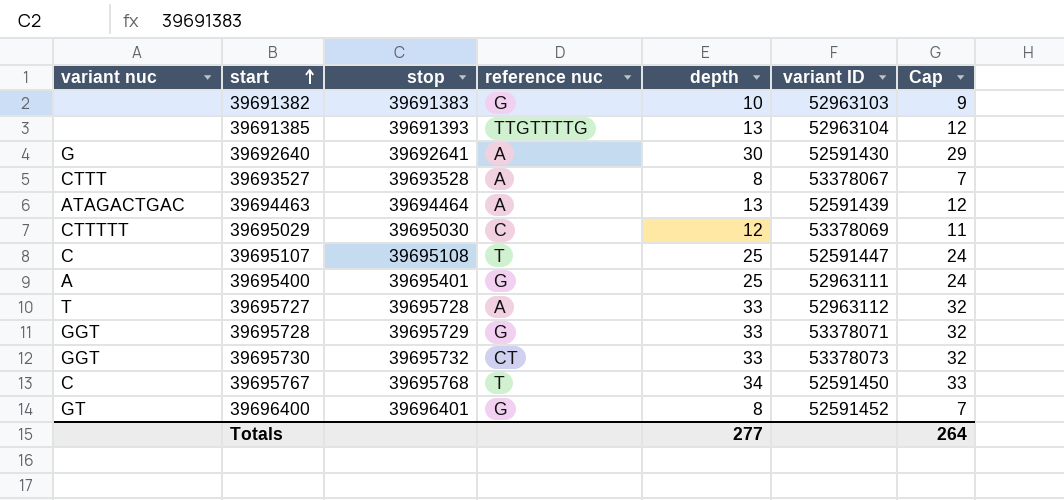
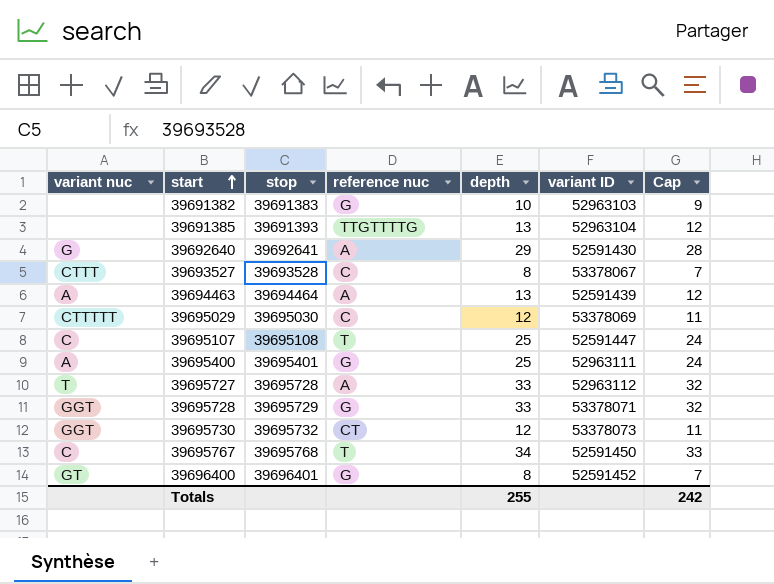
39692640 | depth: 30 -> 29
39692640 | Cap: 29 -> 28
39693527 | reference nuc: A -> C
39694463 | variant nuc: ATAGACTGAC -> A
39695730 | depth: 33 -> 12
39695730 | Cap: 32 -> 11
Totals | depth: 277 -> 255
Totals | Cap: 264 -> 242

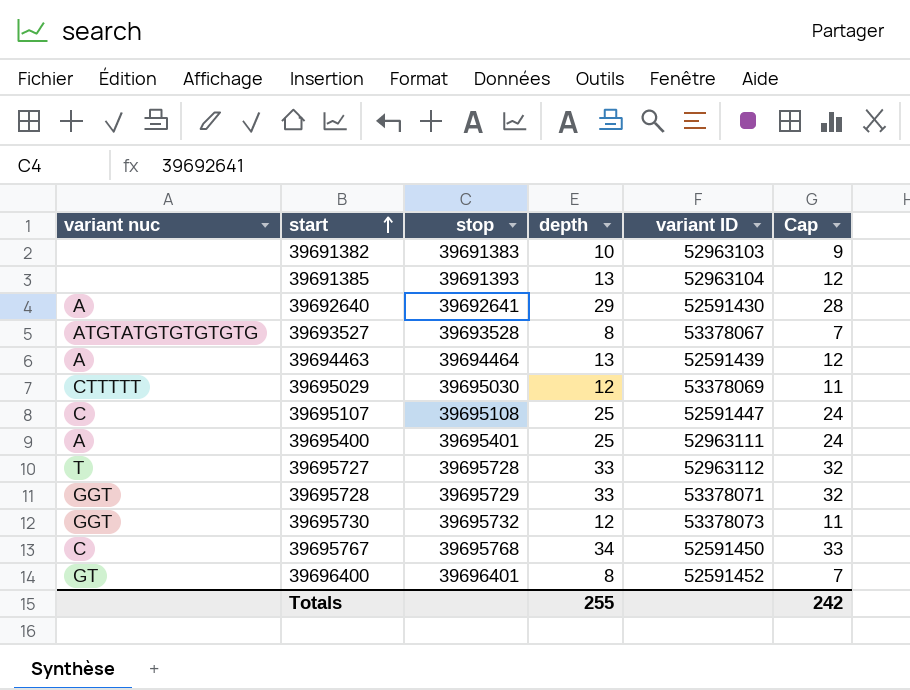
column reference nuc | position: 4 -> none
39692640 | variant nuc: G -> A
39693527 | variant nuc: CTTT -> ATGTATGTGTGTGTG

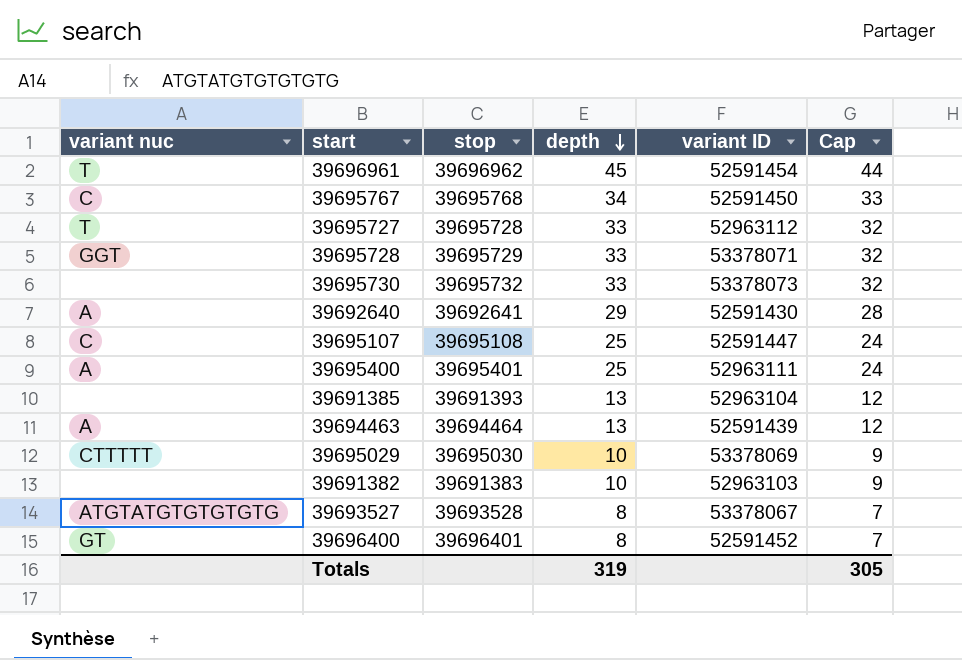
row order: start ascending -> depth descending
row 39696961: none -> T | 39696962 | 45 | 52591454 | 44
39695730 | variant nuc: GGT -> none
39695730 | depth: 12 -> 33
39695730 | Cap: 11 -> 32
39695029 | depth: 12 -> 10
39695029 | Cap: 11 -> 9
Totals | depth: 255 -> 319
Totals | Cap: 242 -> 305

